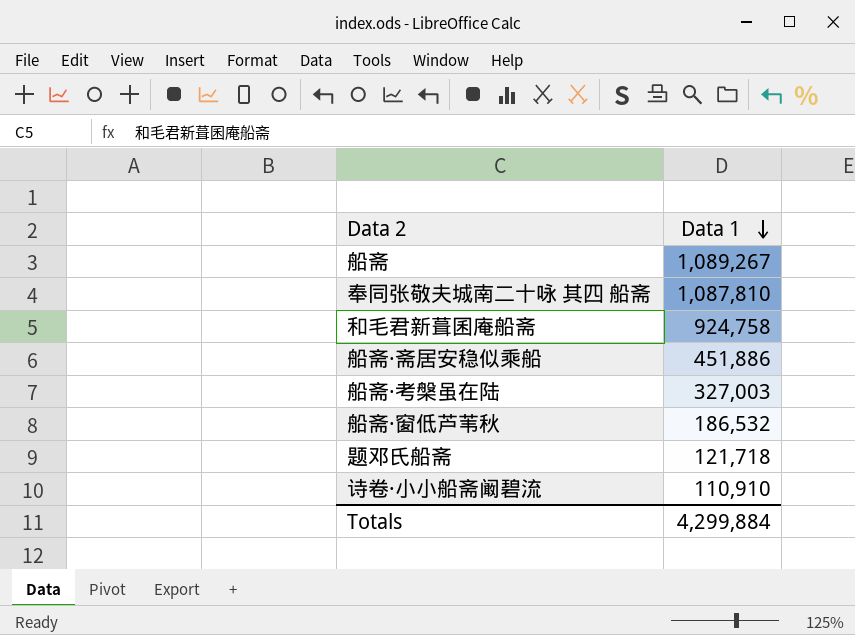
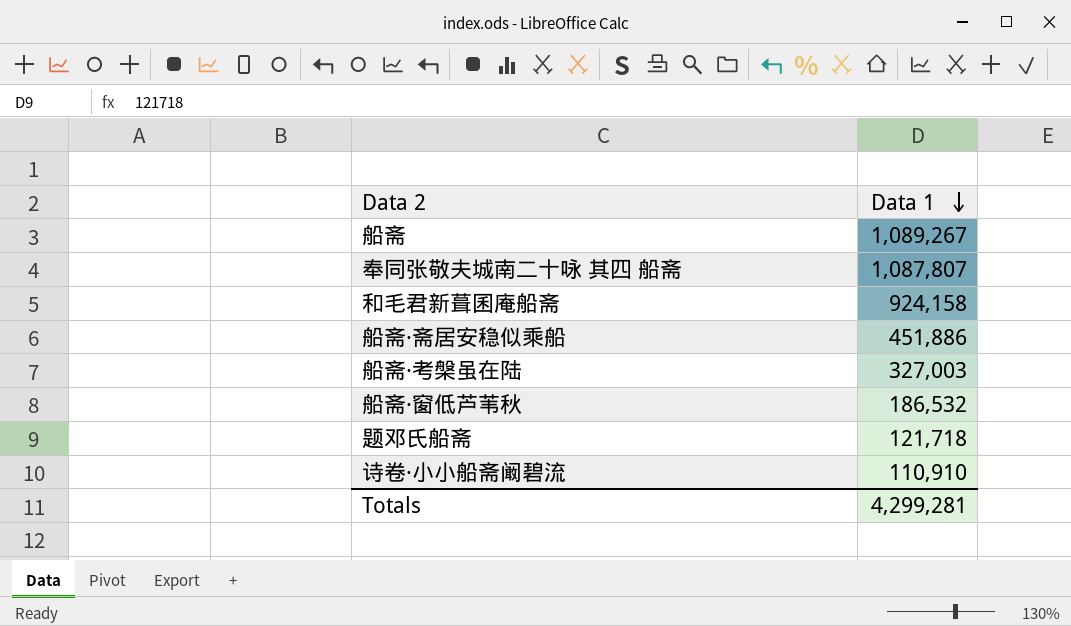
奉同张敬夫城南二十咏 其四 船斋 | Data 1: 1,087,810 -> 1,087,807
和毛君新葺囷庵船斋 | Data 1: 924,758 -> 924,158
Totals | Data 1: 4,299,884 -> 4,299,281

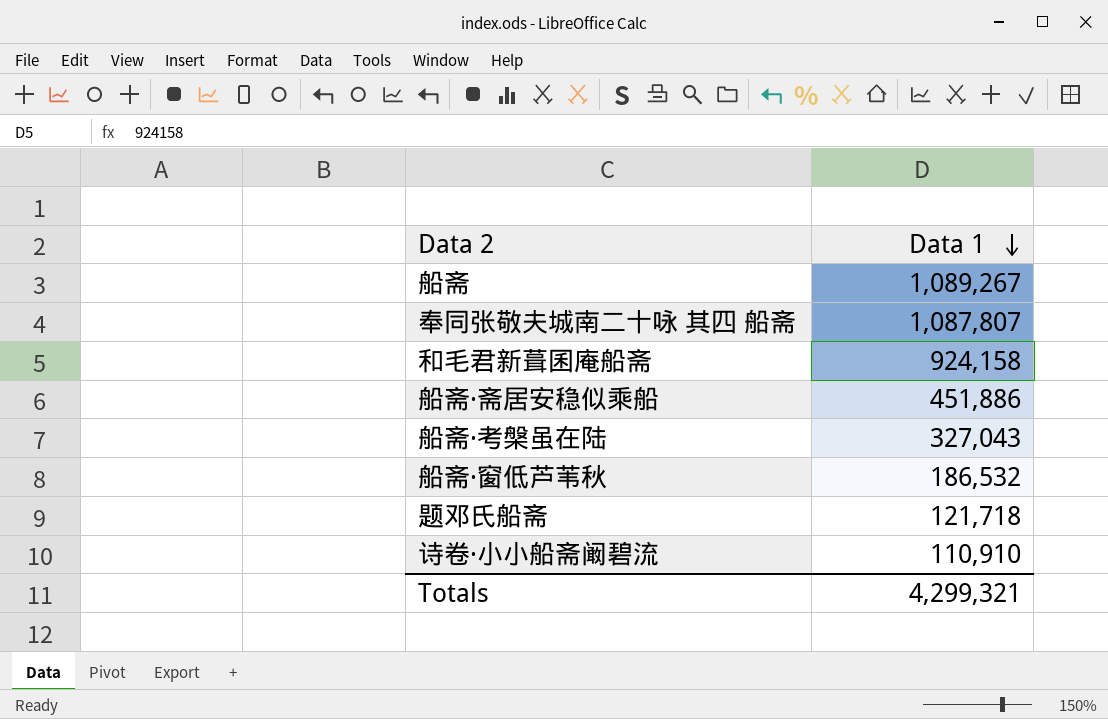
船斋·考槃虽在陆 | Data 1: 327,003 -> 327,043
Totals | Data 1: 4,299,281 -> 4,299,321

